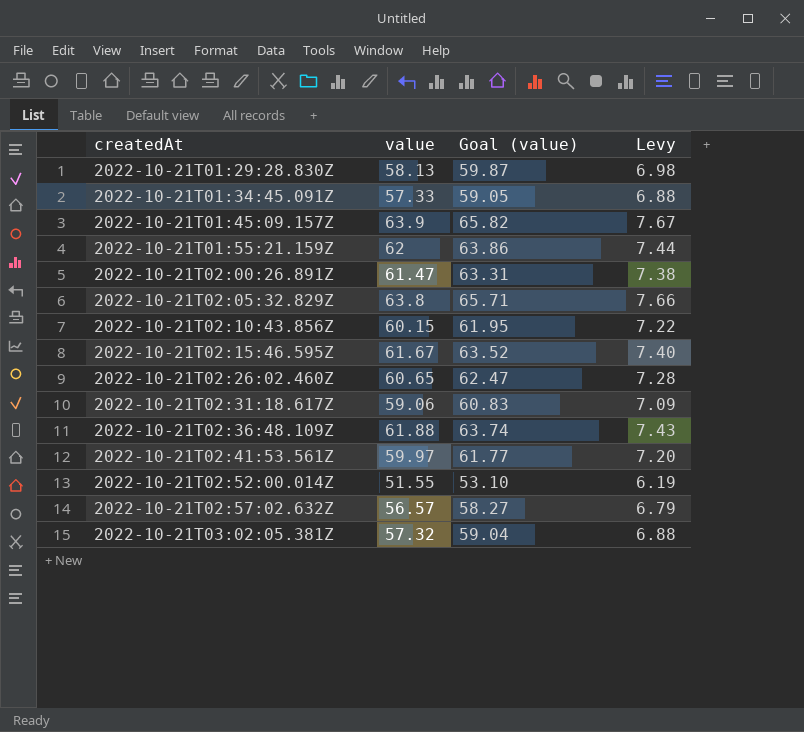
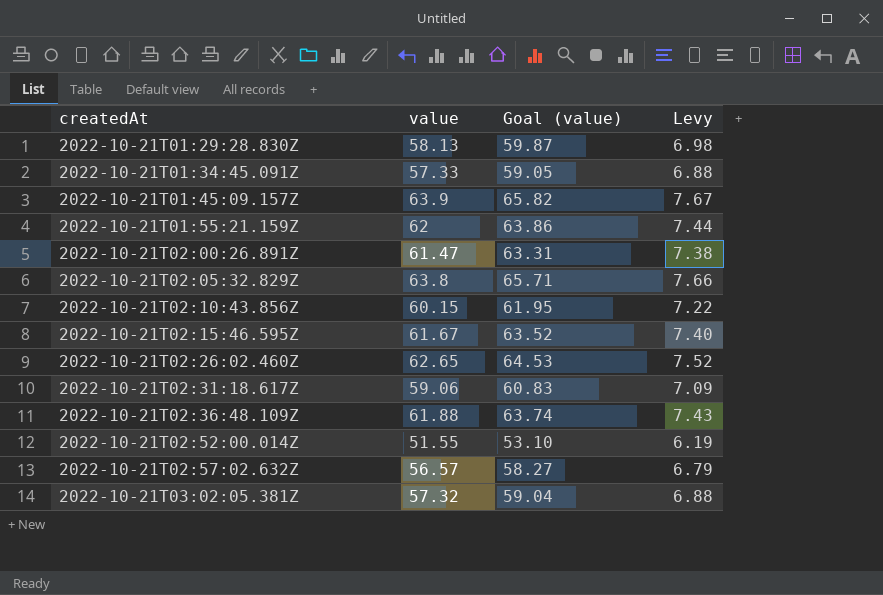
row 2022-10-21T02:41:53.561Z: 59.97 | 61.77 | 7.20 -> none
2022-10-21T02:26:02.460Z | value: 60.65 -> 62.65
2022-10-21T02:26:02.460Z | Goal (value): 62.47 -> 64.53
2022-10-21T02:26:02.460Z | Levy: 7.28 -> 7.52

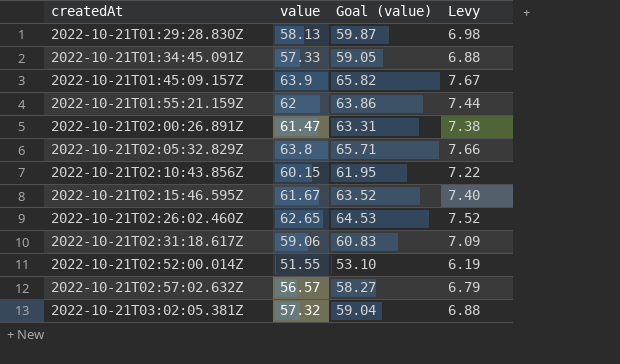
row 2022-10-21T02:36:48.109Z: 61.88 | 63.74 | 7.43 -> none

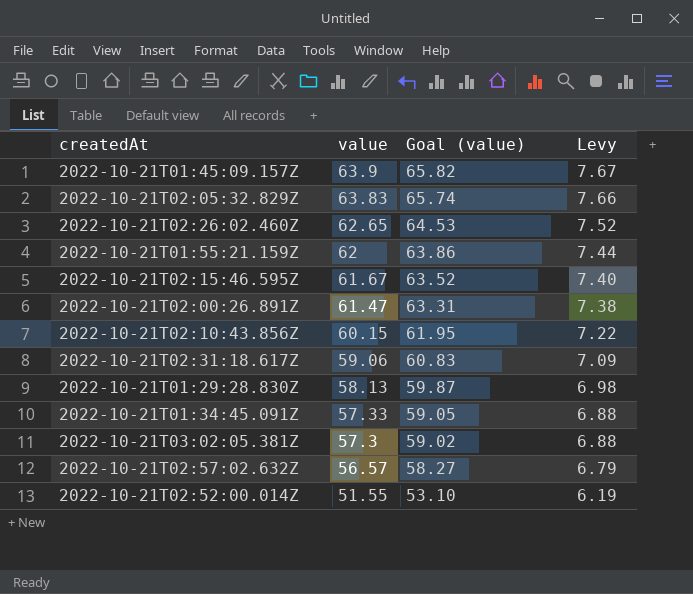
row order: createdAt ascending -> value descending
2022-10-21T02:05:32.829Z | value: 63.8 -> 63.83
2022-10-21T02:05:32.829Z | Goal (value): 65.71 -> 65.74
2022-10-21T03:02:05.381Z | value: 57.32 -> 57.3
2022-10-21T03:02:05.381Z | Goal (value): 59.04 -> 59.02

